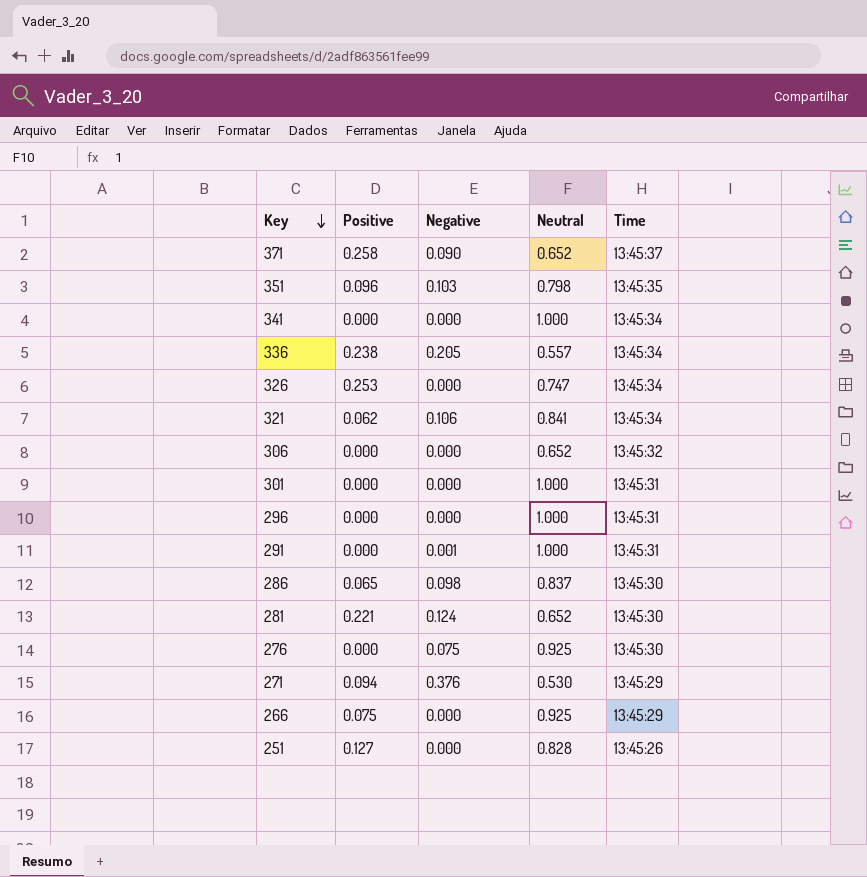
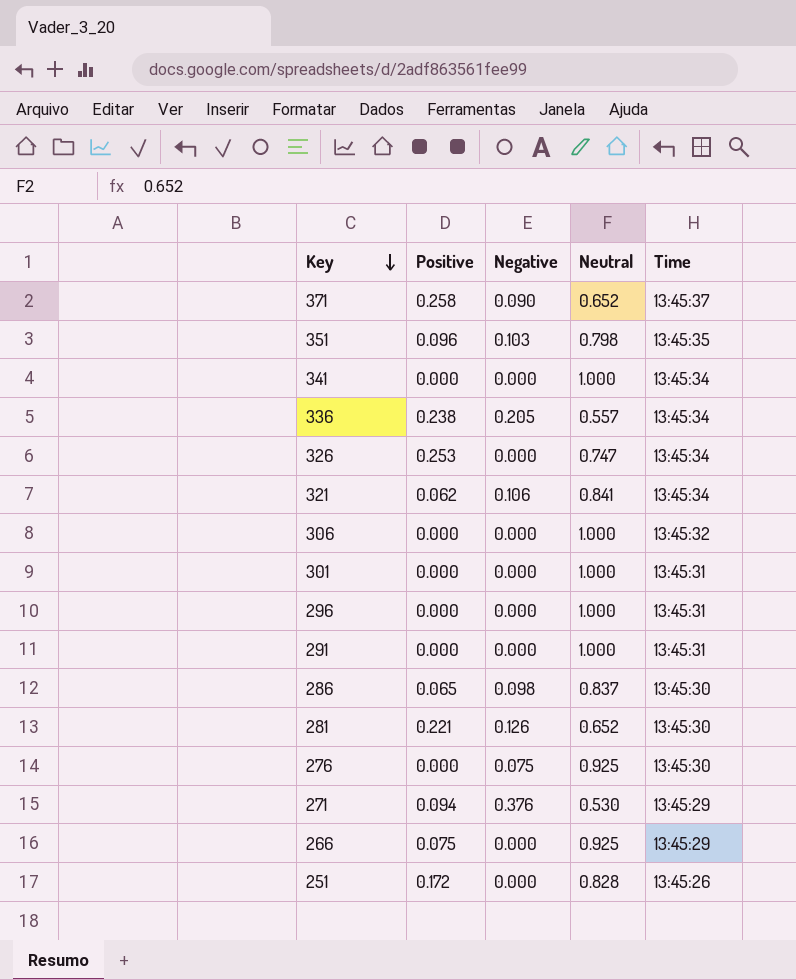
306 | Neutral: 0.652 -> 1.000
291 | Negative: 0.001 -> 0.000
281 | Negative: 0.124 -> 0.126
251 | Positive: 0.127 -> 0.172

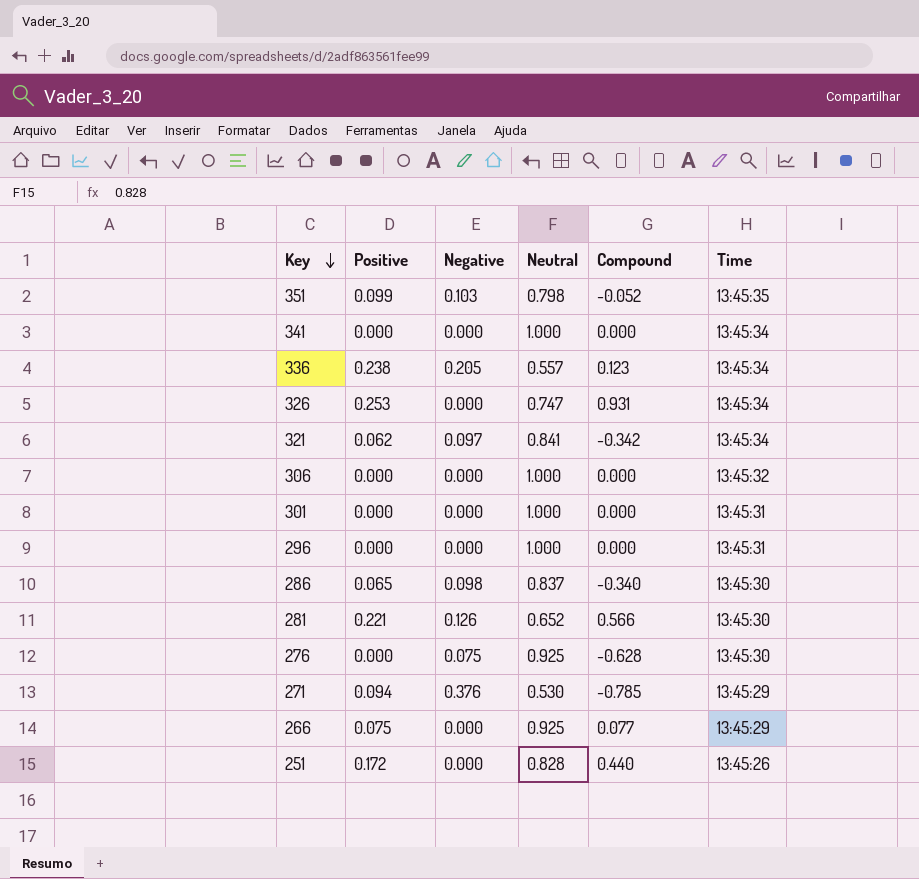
column Compound | position: none -> 5
row 371: 0.258 | 0.090 | 0.652 | 13:45:37 -> none
row 291: 0.000 | 0.000 | 1.000 | 13:45:31 -> none
351 | Positive: 0.096 -> 0.099
321 | Negative: 0.106 -> 0.097

